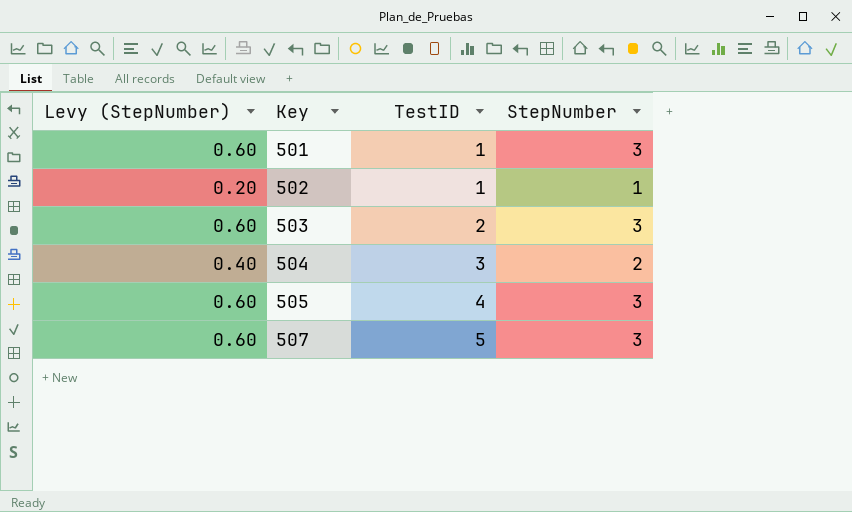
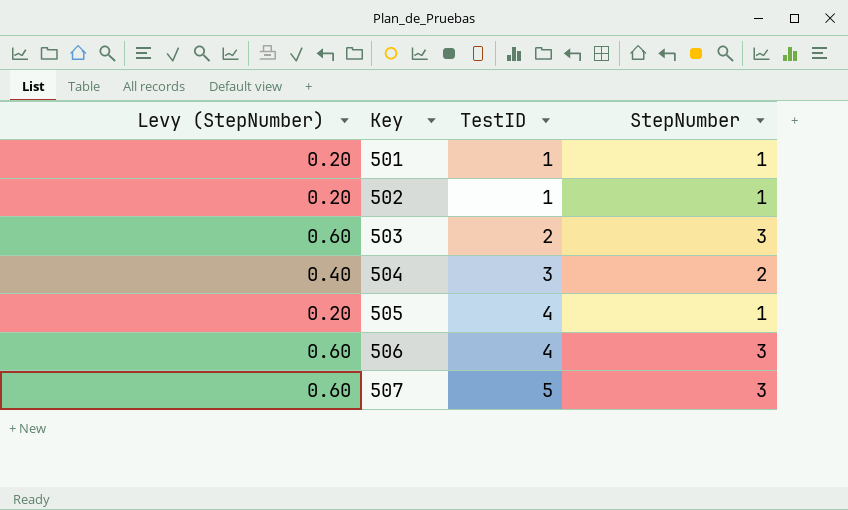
501 | Levy (StepNumber): 0.60 -> 0.20
501 | StepNumber: 3 -> 1
505 | Levy (StepNumber): 0.60 -> 0.20
505 | StepNumber: 3 -> 1
row 506: none -> 0.60 | 4 | 3

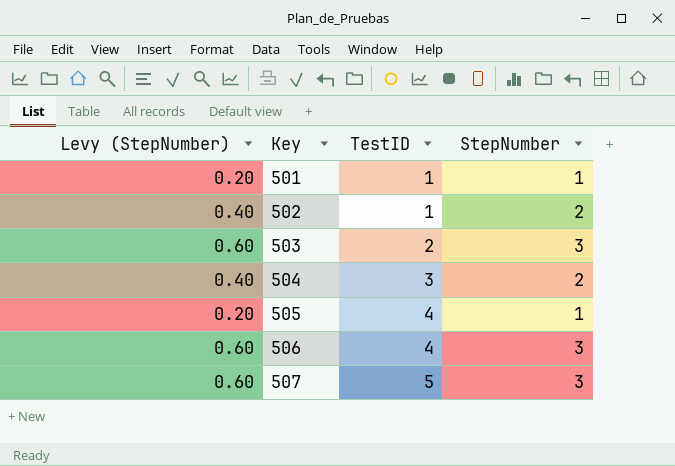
502 | Levy (StepNumber): 0.20 -> 0.40
502 | StepNumber: 1 -> 2

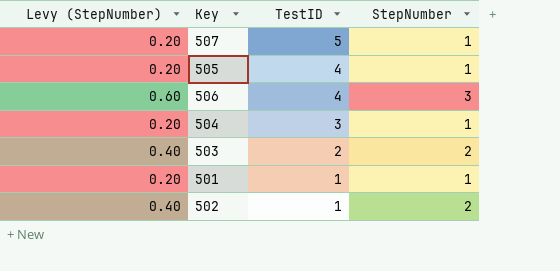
row order: Key ascending -> TestID descending
507 | Levy (StepNumber): 0.60 -> 0.20
507 | StepNumber: 3 -> 1
504 | Levy (StepNumber): 0.40 -> 0.20
504 | StepNumber: 2 -> 1
503 | Levy (StepNumber): 0.60 -> 0.40
503 | StepNumber: 3 -> 2

